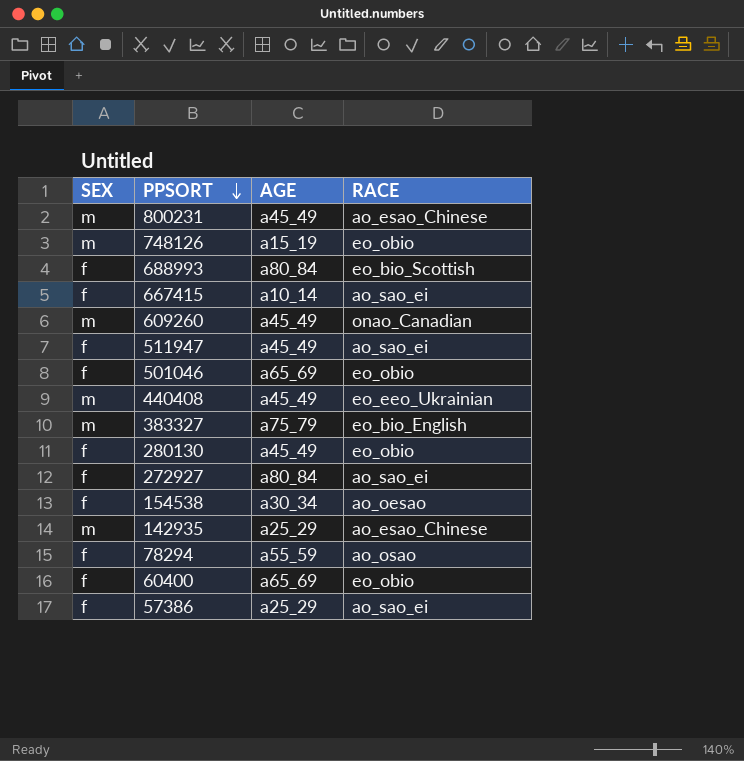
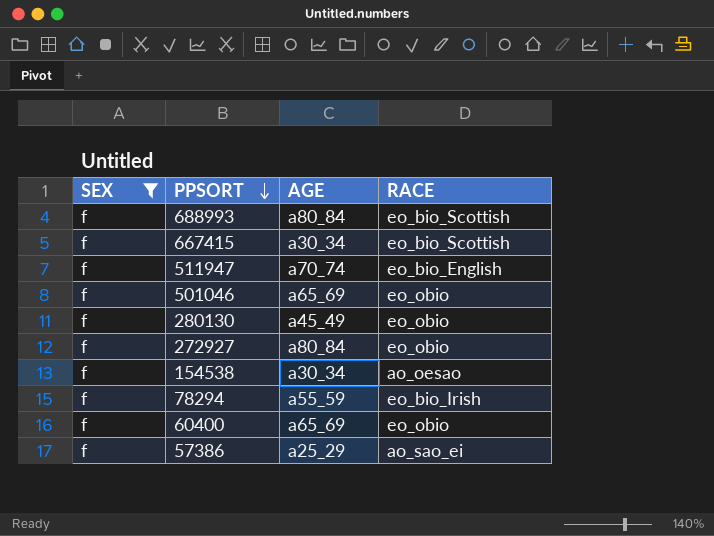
filter: none -> SEX = f
667415 | AGE: a10_14 -> a30_34
667415 | RACE: ao_sao_ei -> eo_bio_Scottish
511947 | AGE: a45_49 -> a70_74
511947 | RACE: ao_sao_ei -> eo_bio_English
272927 | RACE: ao_sao_ei -> eo_obio
78294 | RACE: ao_osao -> eo_bio_Irish

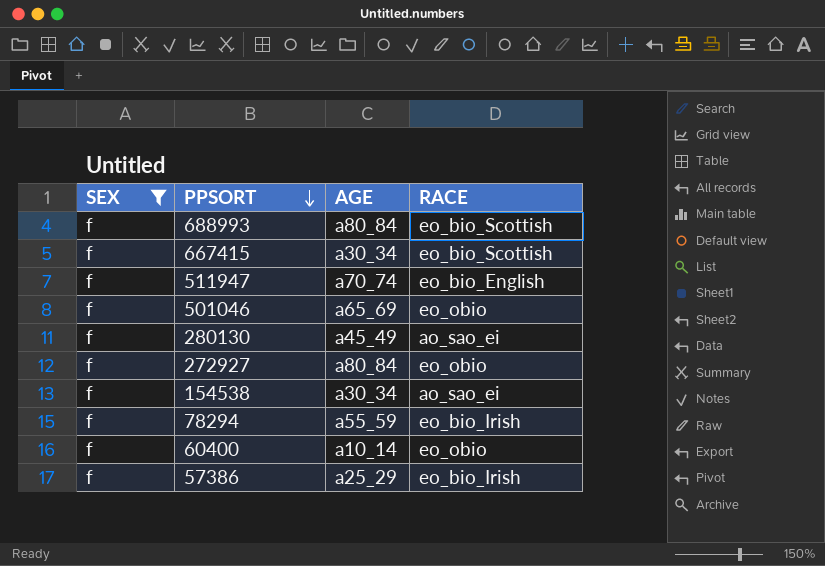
280130 | RACE: eo_obio -> ao_sao_ei
154538 | RACE: ao_oesao -> ao_sao_ei
60400 | AGE: a65_69 -> a10_14
57386 | RACE: ao_sao_ei -> eo_bio_Irish

